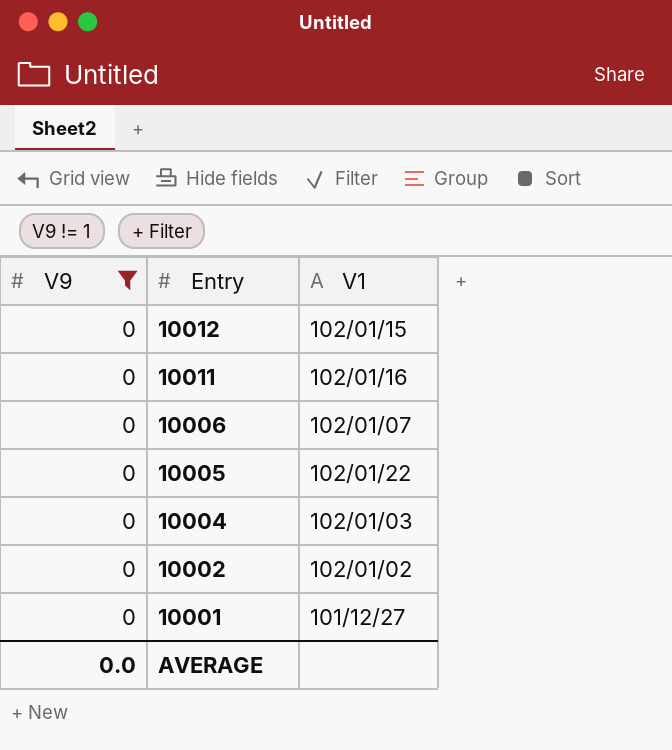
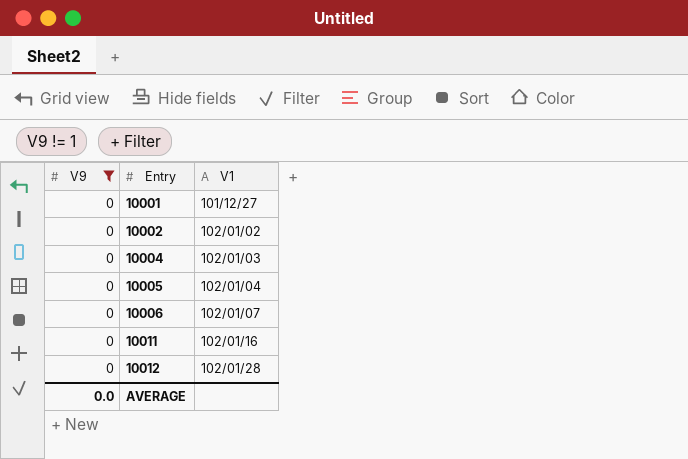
row order: Entry descending -> Entry ascending
10005 | V1: 102/01/22 -> 102/01/04
10012 | V1: 102/01/15 -> 102/01/28

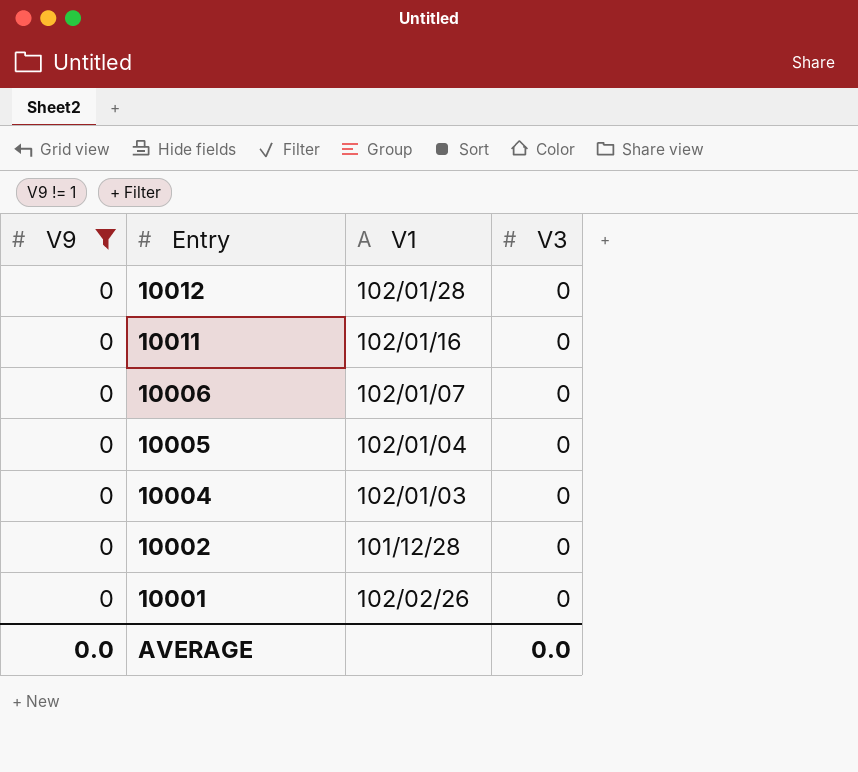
row order: Entry ascending -> Entry descending
column V3 | position: none -> 4
10002 | V1: 102/01/02 -> 101/12/28
10001 | V1: 101/12/27 -> 102/02/26

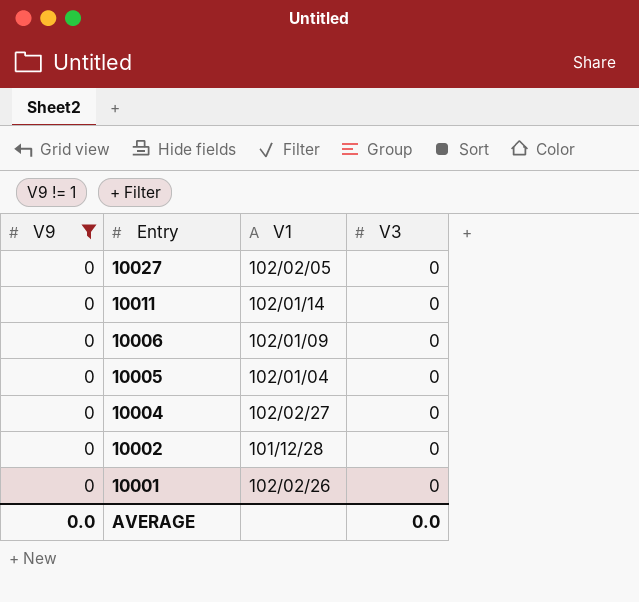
row 10012: 0 | 102/01/28 | 0 -> none
row 10027: none -> 0 | 102/02/05 | 0
10011 | V1: 102/01/16 -> 102/01/14
10006 | V1: 102/01/07 -> 102/01/09
10004 | V1: 102/01/03 -> 102/02/27

